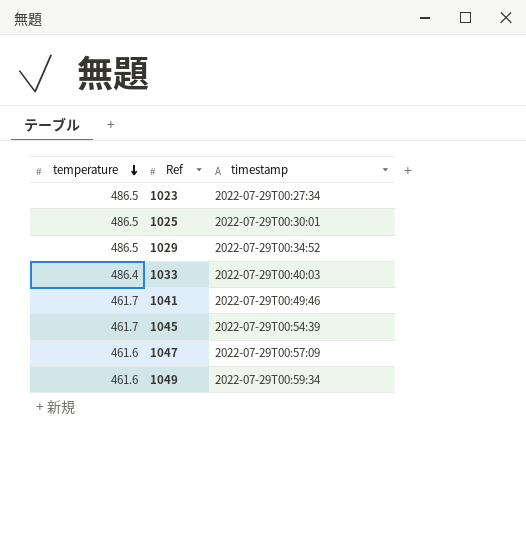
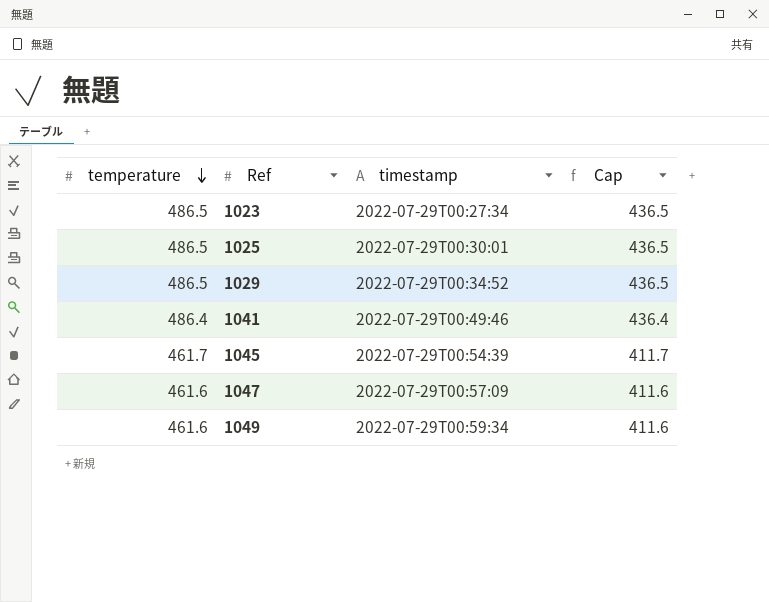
column Cap | formula: none -> [temperature] - 50
row 1033: 486.4 | 2022-07-29T00:40:03 -> none
1041 | temperature: 461.7 -> 486.4

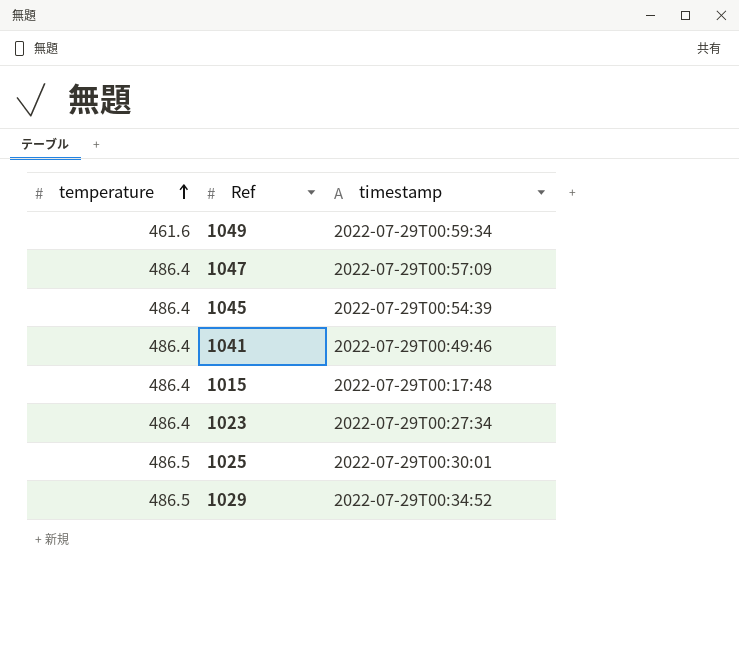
row order: temperature descending -> temperature ascending
column Cap | formula: [temperature] - 50 -> none
1047 | temperature: 461.6 -> 486.4
1045 | temperature: 461.7 -> 486.4
row 1015: none -> 486.4 | 2022-07-29T00:17:48
1023 | temperature: 486.5 -> 486.4

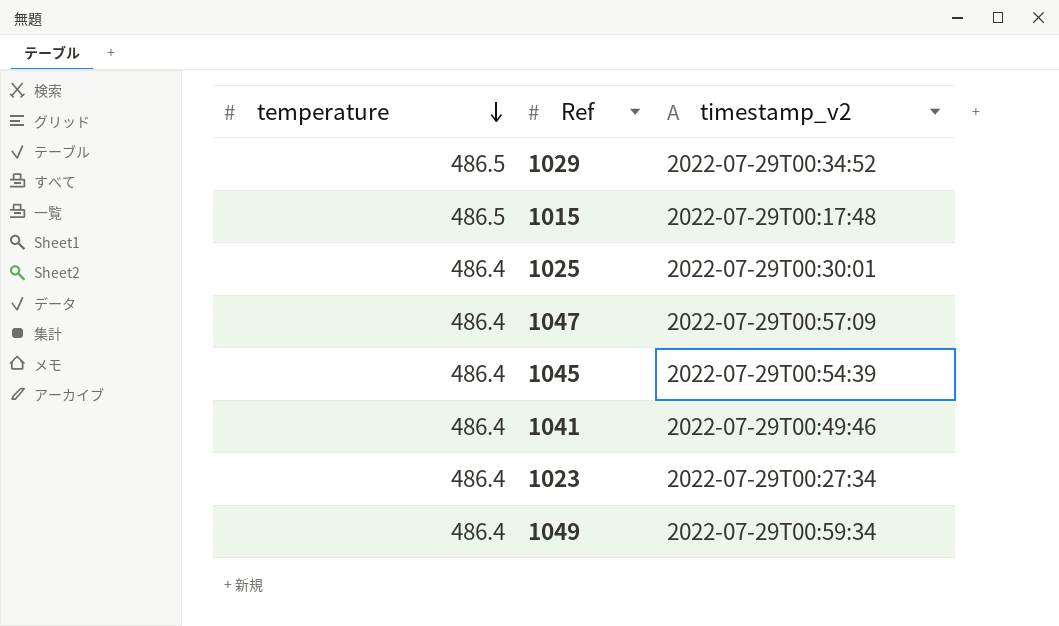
row order: temperature ascending -> temperature descending
column name: timestamp -> timestamp_v2
1015 | temperature: 486.4 -> 486.5
1025 | temperature: 486.5 -> 486.4
1049 | temperature: 461.6 -> 486.4

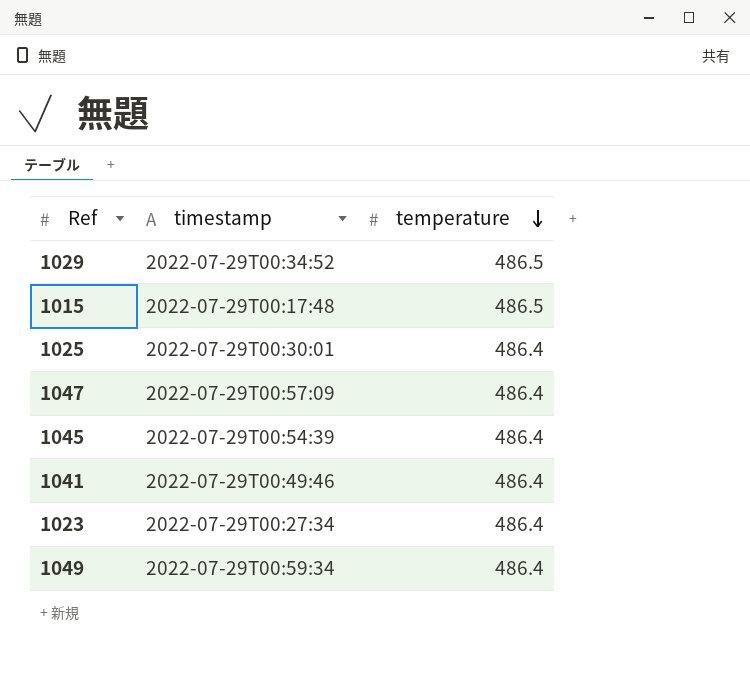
column name: timestamp_v2 -> timestamp
column temperature | position: 1 -> 3

